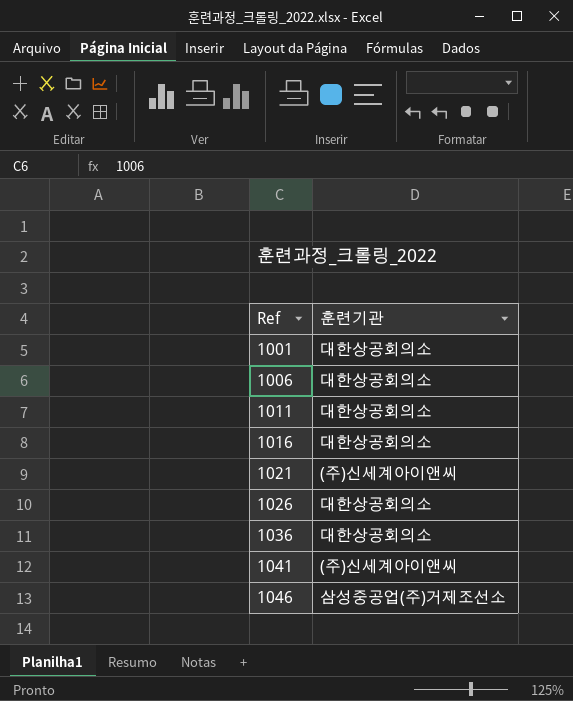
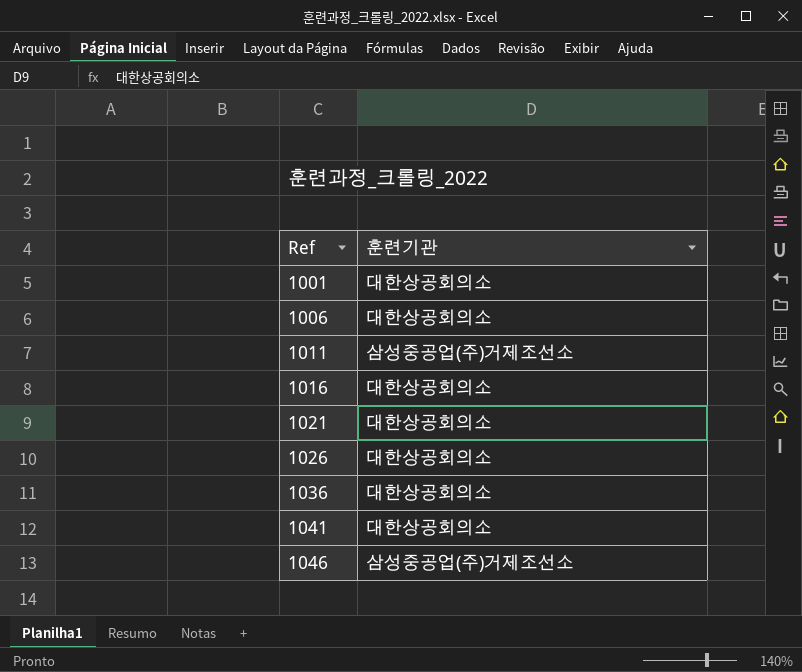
1011 | 훈련기관: 대한상공회의소 -> 삼성중공업(주)거제조선소
1021 | 훈련기관: (주)신세계아이앤씨 -> 대한상공회의소
1041 | 훈련기관: (주)신세계아이앤씨 -> 대한상공회의소

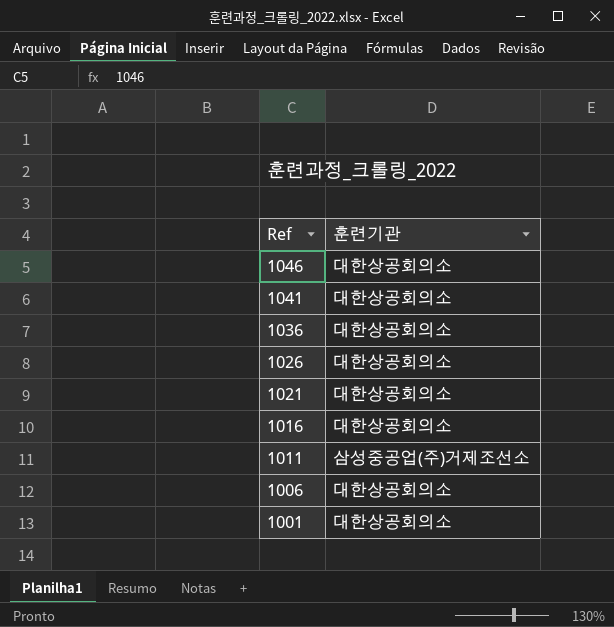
row order: Ref ascending -> Ref descending
1046 | 훈련기관: 삼성중공업(주)거제조선소 -> 대한상공회의소

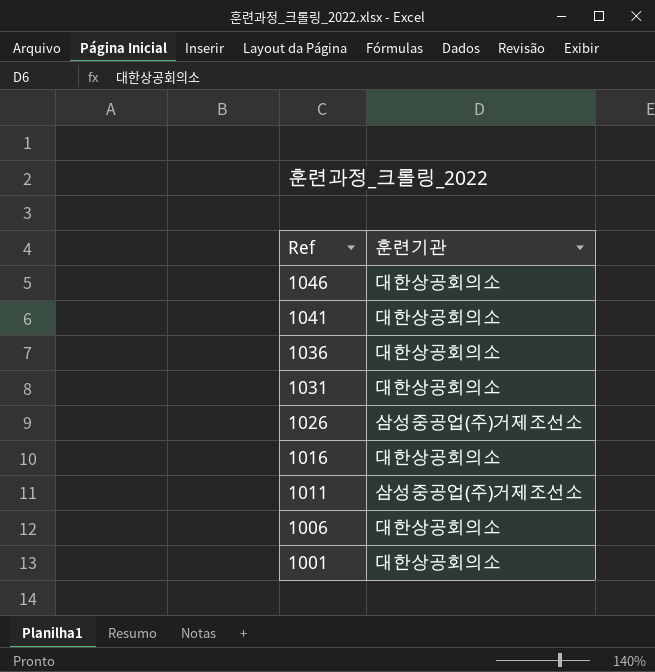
row 1021: 대한상공회의소 -> none
row 1031: none -> 대한상공회의소
1026 | 훈련기관: 대한상공회의소 -> 삼성중공업(주)거제조선소

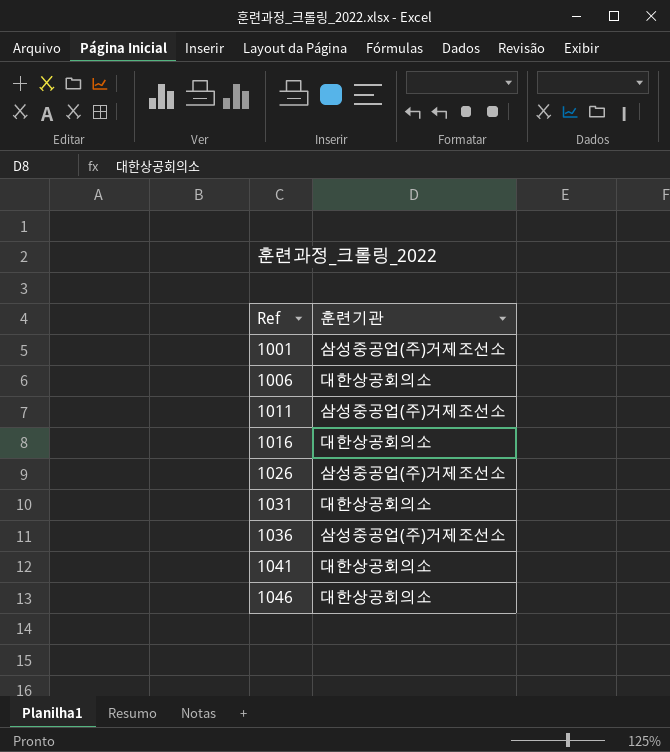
row order: Ref descending -> Ref ascending
1001 | 훈련기관: 대한상공회의소 -> 삼성중공업(주)거제조선소
1036 | 훈련기관: 대한상공회의소 -> 삼성중공업(주)거제조선소

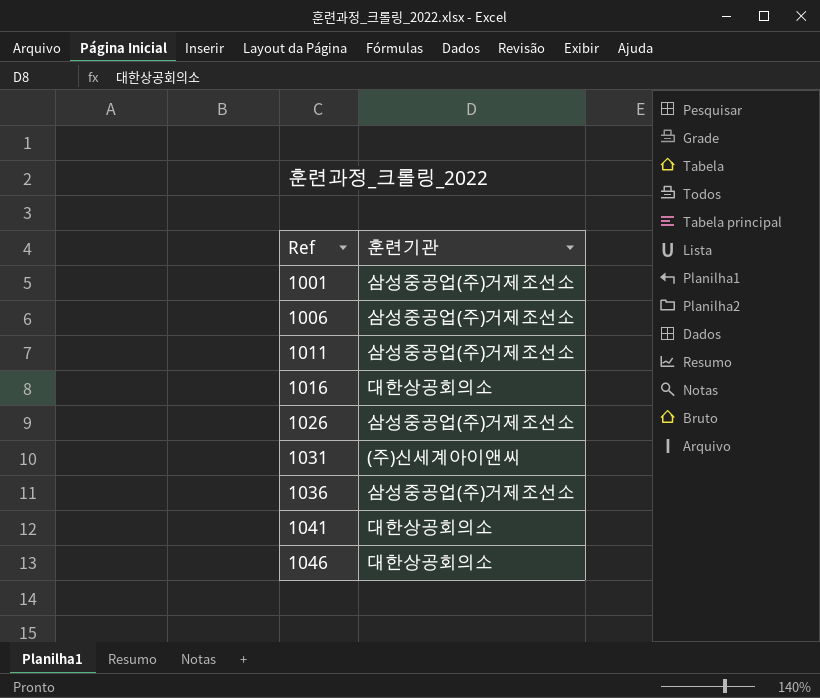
1006 | 훈련기관: 대한상공회의소 -> 삼성중공업(주)거제조선소
1031 | 훈련기관: 대한상공회의소 -> (주)신세계아이앤씨

